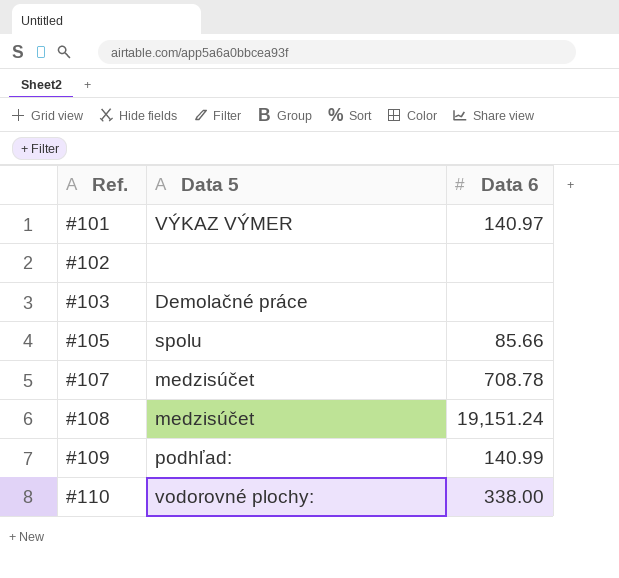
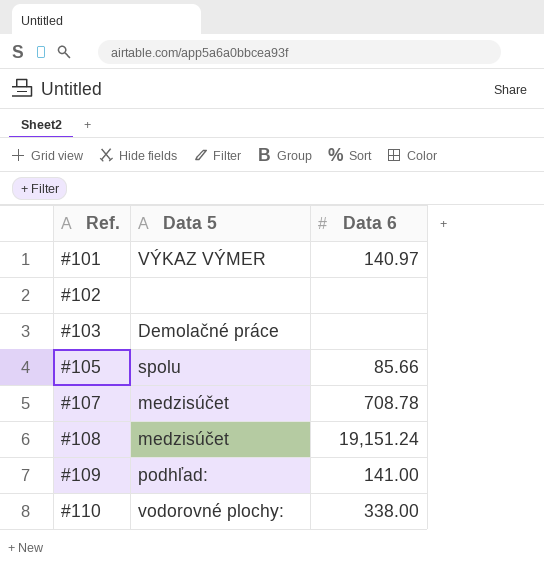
#109 | Data 6: 140.99 -> 141.00

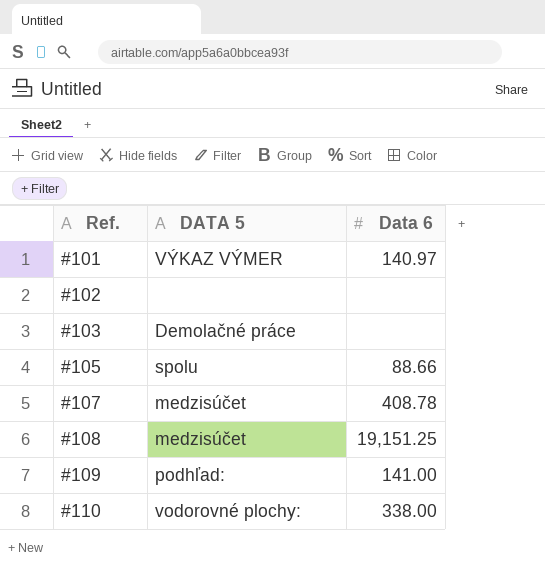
column name: Data 5 -> DATA 5
#105 | Data 6: 85.66 -> 88.66
#107 | Data 6: 708.78 -> 408.78
#108 | Data 6: 19,151.24 -> 19,151.25

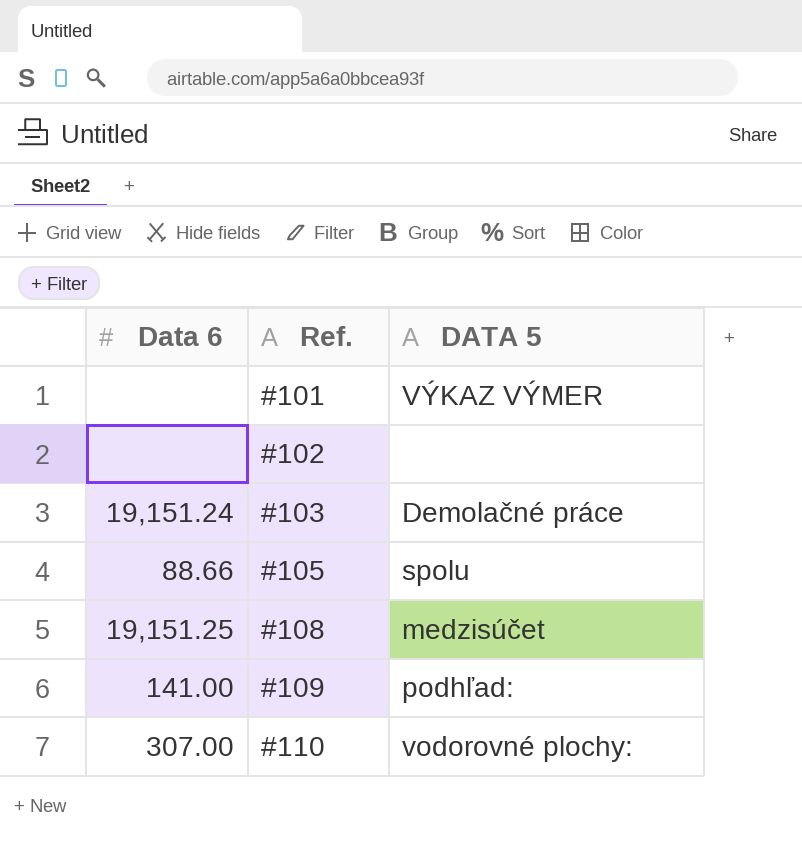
column Data 6 | position: 3 -> 1
row #107: medzisúčet | 408.78 -> none
#101 | Data 6: 140.97 -> none
#103 | Data 6: none -> 19,151.24
#110 | Data 6: 338.00 -> 307.00

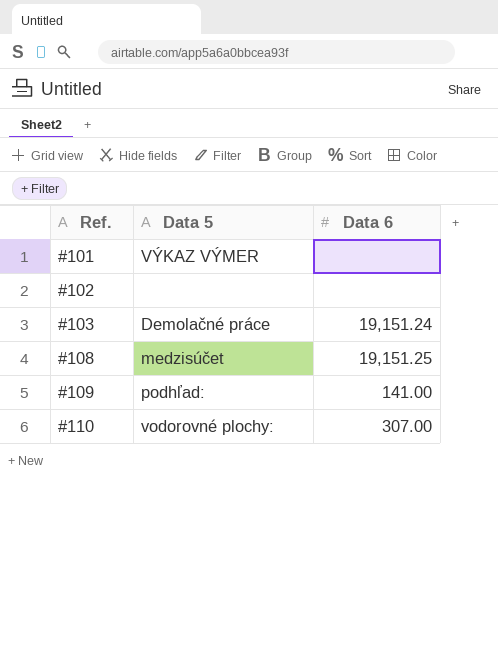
column name: DATA 5 -> Data 5
column Data 6 | position: 1 -> 3
row #105: 88.66 | spolu -> none

